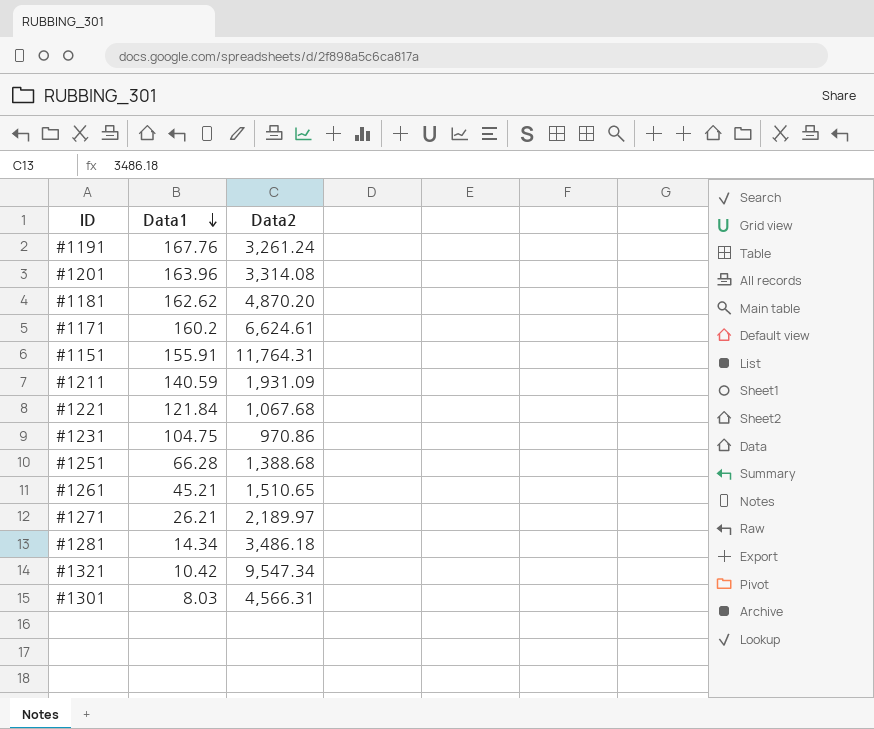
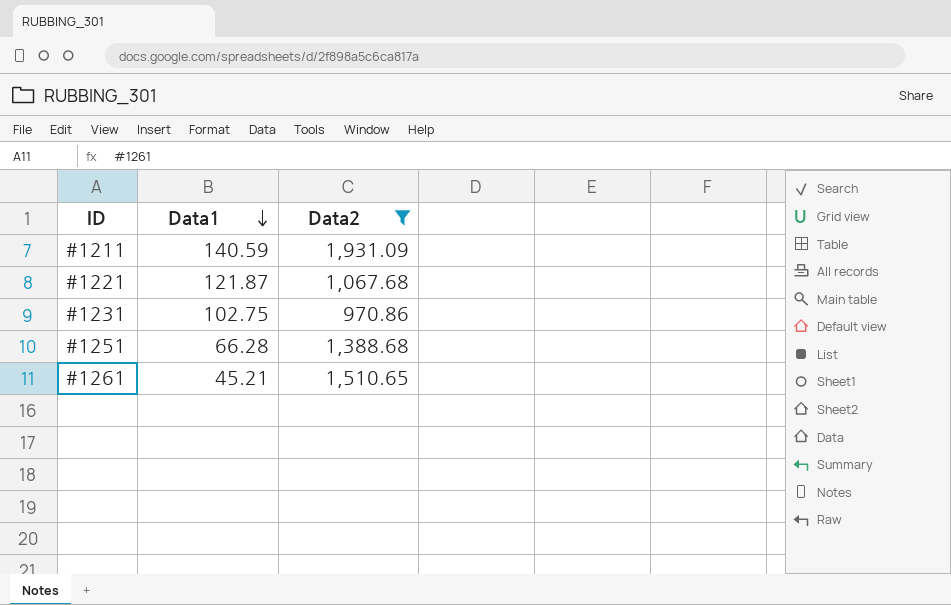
filter: none -> Data2 <= 1,931.09
#1221 | Data1: 121.84 -> 121.87
#1231 | Data1: 104.75 -> 102.75

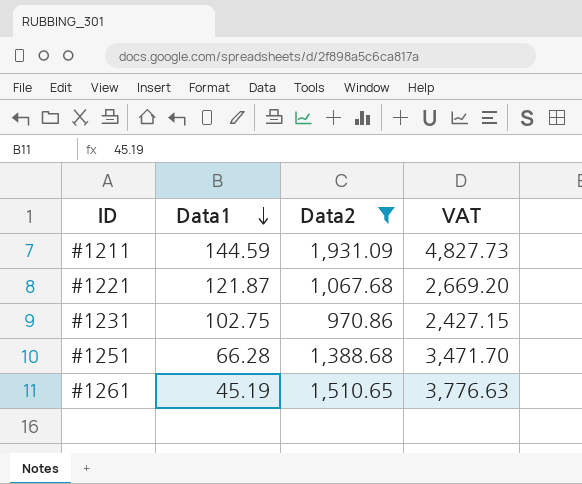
column VAT | formula: none -> [Data2] * 2.5
#1211 | Data1: 140.59 -> 144.59
#1261 | Data1: 45.21 -> 45.19

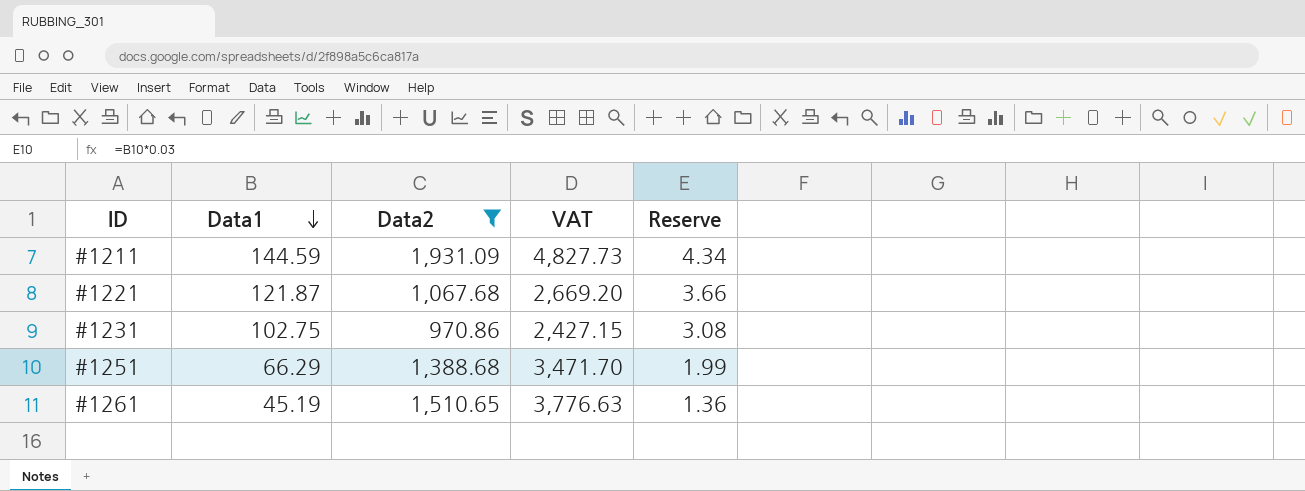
column Reserve | formula: none -> [Data1] * 0.03
#1251 | Data1: 66.28 -> 66.29

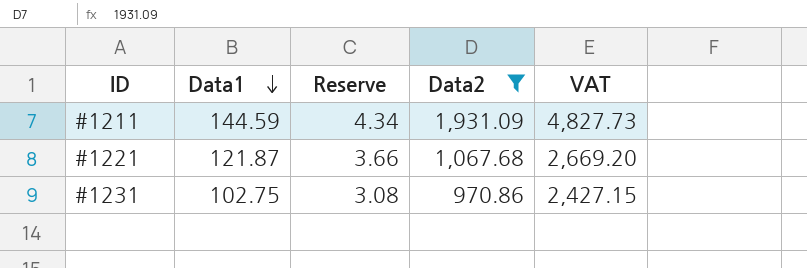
column Reserve | position: 5 -> 3
row #1251: 66.29 | 1,388.68 | 3,471.70 | 1.99 -> none
row #1261: 45.19 | 1,510.65 | 3,776.63 | 1.36 -> none

